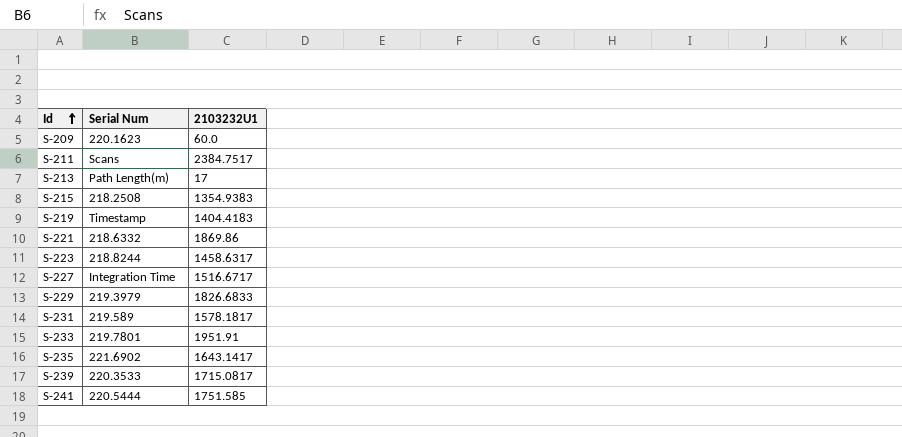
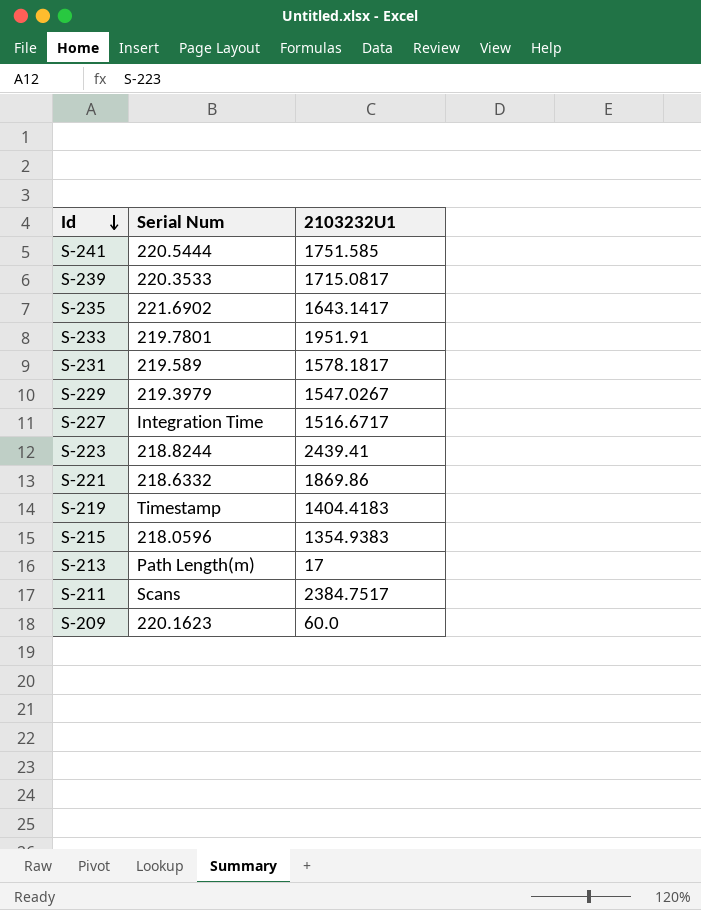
row order: Id ascending -> Id descending
S-229 | 2103232U1: 1826.6833 -> 1547.0267
S-223 | 2103232U1: 1458.6317 -> 2439.41
S-215 | Serial Num: 218.2508 -> 218.0596

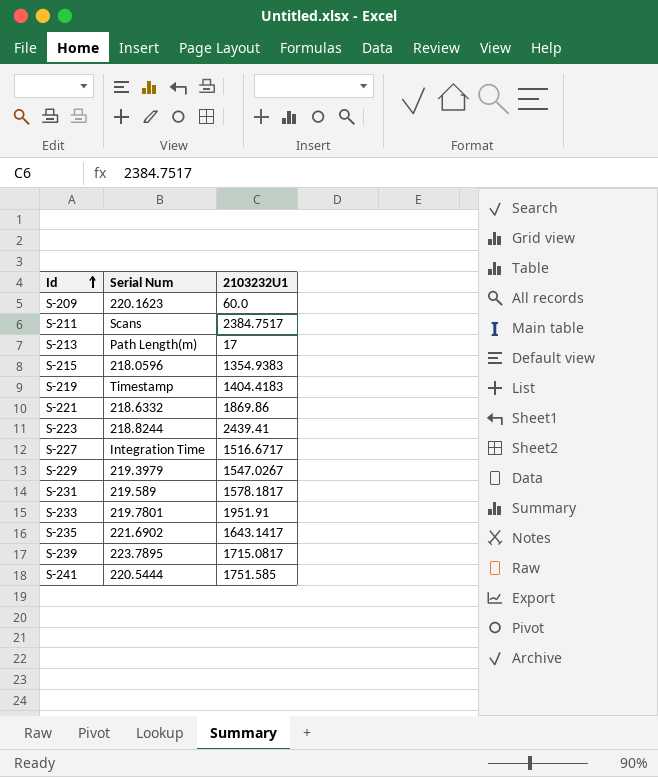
row order: Id descending -> Id ascending
S-239 | Serial Num: 220.3533 -> 223.7895

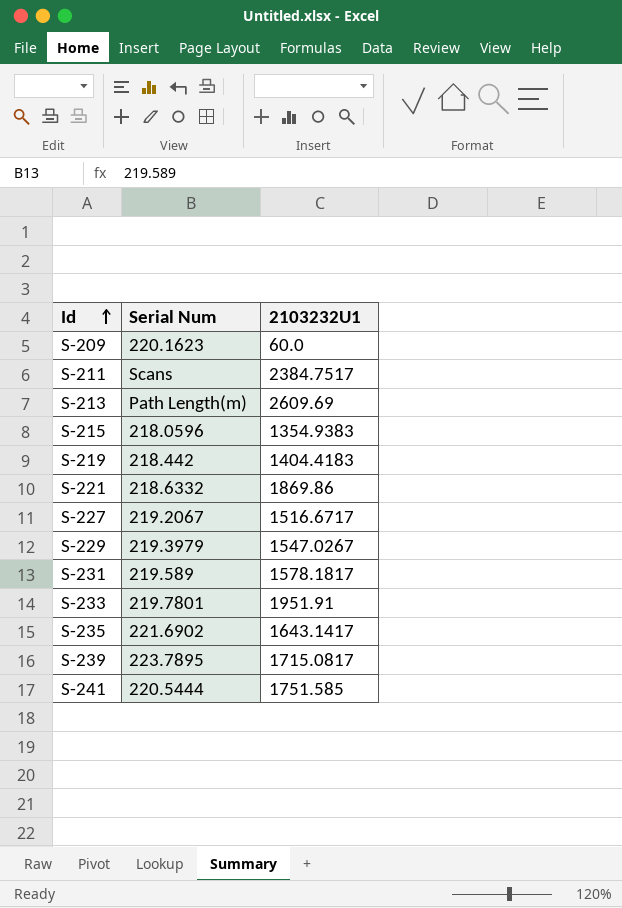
row S-223: 218.8244 | 2439.41 -> none
S-213 | 2103232U1: 17 -> 2609.69
S-219 | Serial Num: Timestamp -> 218.442
S-227 | Serial Num: Integration Time -> 219.2067

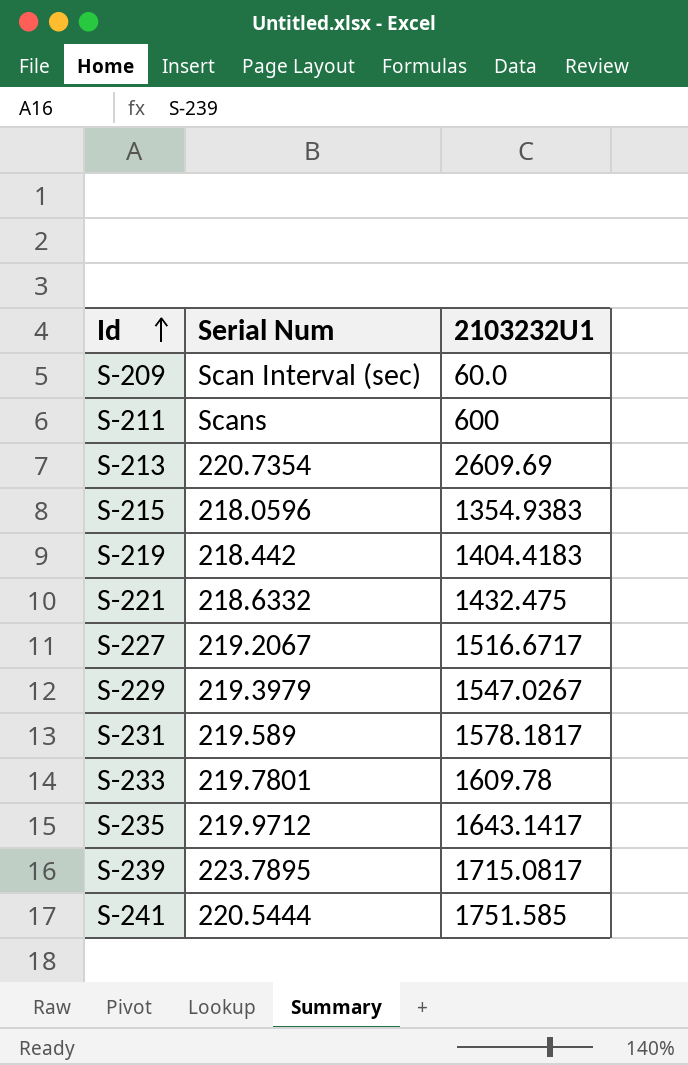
S-209 | Serial Num: 220.1623 -> Scan Interval (sec)
S-211 | 2103232U1: 2384.7517 -> 600
S-213 | Serial Num: Path Length(m) -> 220.7354
S-221 | 2103232U1: 1869.86 -> 1432.475
S-233 | 2103232U1: 1951.91 -> 1609.78
S-235 | Serial Num: 221.6902 -> 219.9712

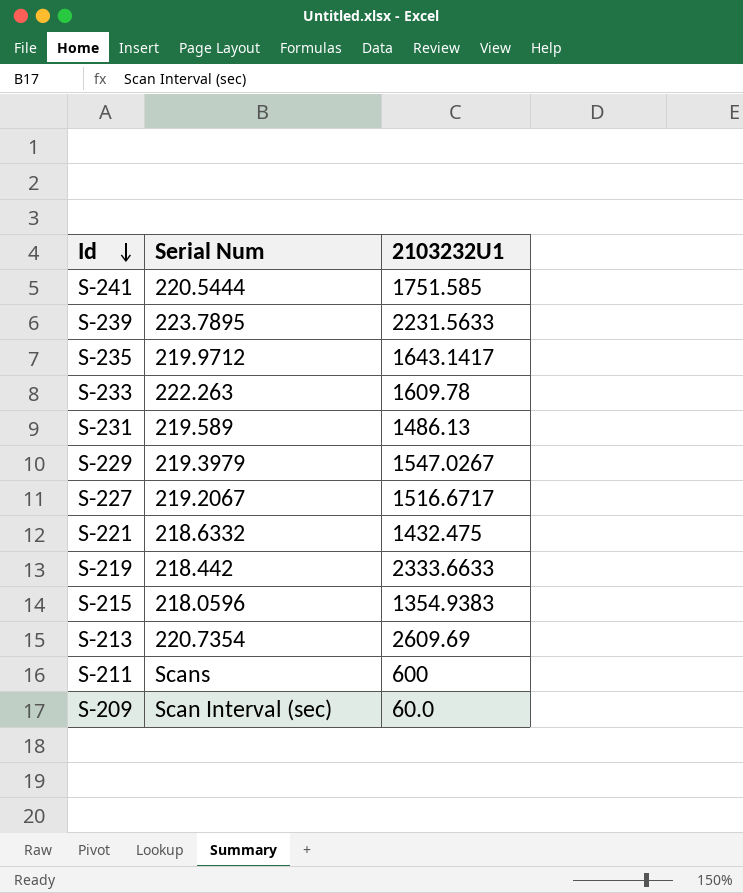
row order: Id ascending -> Id descending
S-239 | 2103232U1: 1715.0817 -> 2231.5633
S-233 | Serial Num: 219.7801 -> 222.263
S-231 | 2103232U1: 1578.1817 -> 1486.13
S-219 | 2103232U1: 1404.4183 -> 2333.6633

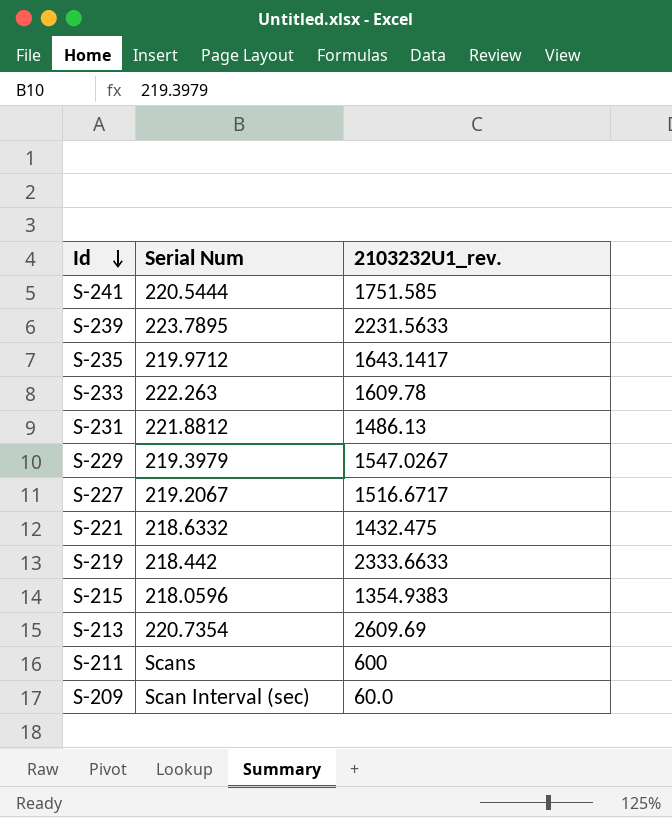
column name: 2103232U1 -> 2103232U1_rev.
S-231 | Serial Num: 219.589 -> 221.8812

